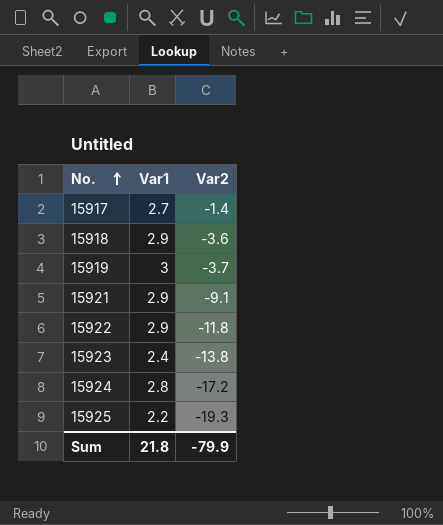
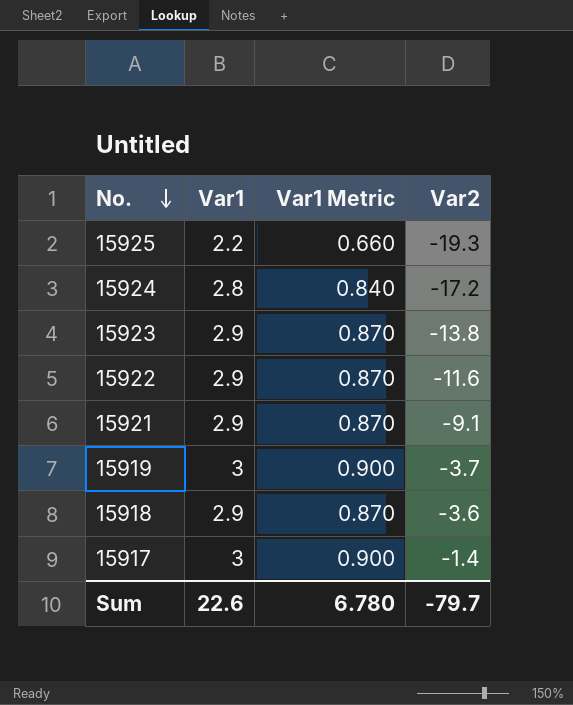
row order: No. ascending -> No. descending
column Var1 Metric | formula: none -> [Var1] * 0.3
15923 | Var1: 2.4 -> 2.9
15922 | Var2: -11.8 -> -11.6
15917 | Var1: 2.7 -> 3
Sum | Var1: 21.8 -> 22.6
Sum | Var2: -79.9 -> -79.7

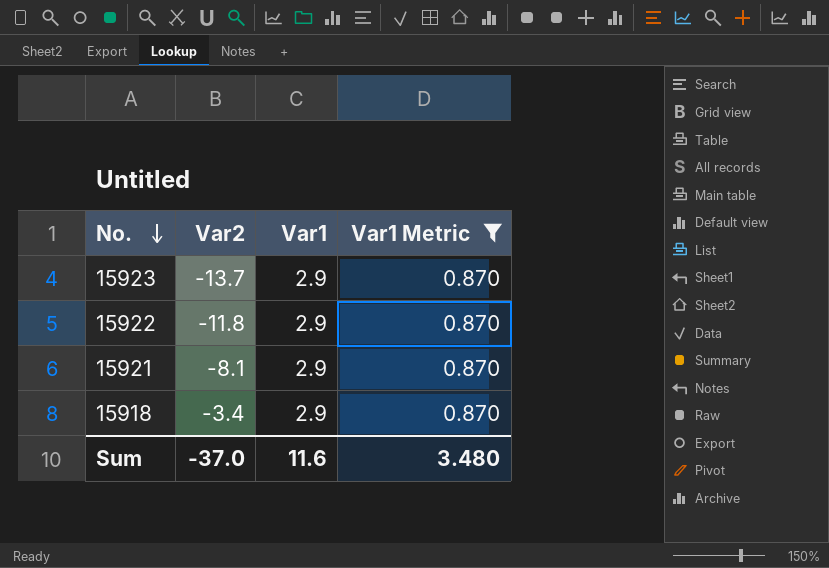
filter: none -> Var1 Metric = 0.870
column Var2 | position: 4 -> 2
15923 | Var2: -13.8 -> -13.7
15922 | Var2: -11.6 -> -11.8
15921 | Var2: -9.1 -> -8.1
15918 | Var2: -3.6 -> -3.4
Sum | Var2: -79.7 -> -37.0
Sum | Var1: 22.6 -> 11.6
Sum | Var1 Metric: 6.780 -> 3.480

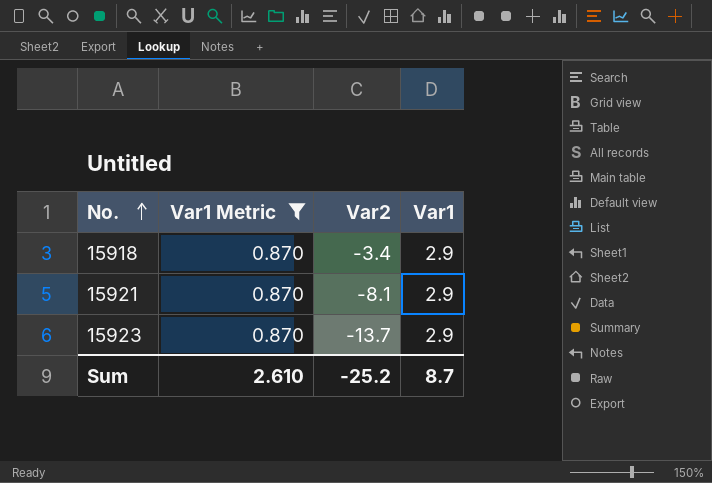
row order: No. descending -> No. ascending
column Var1 Metric | position: 4 -> 2
row 15922: -11.8 | 2.9 | 0.870 -> none
Sum | Var1 Metric: 3.480 -> 2.610
Sum | Var2: -37.0 -> -25.2
Sum | Var1: 11.6 -> 8.7

